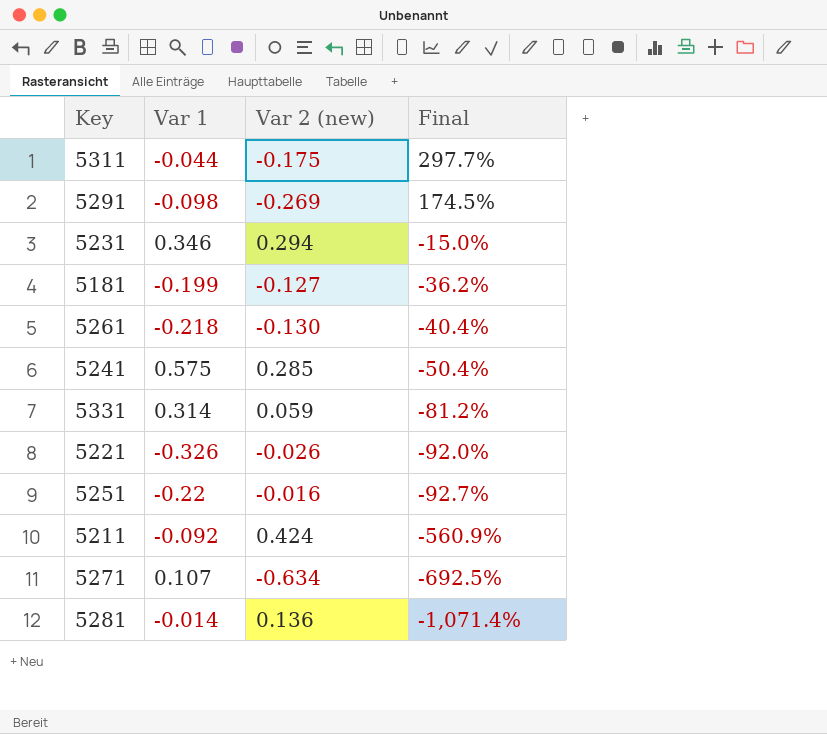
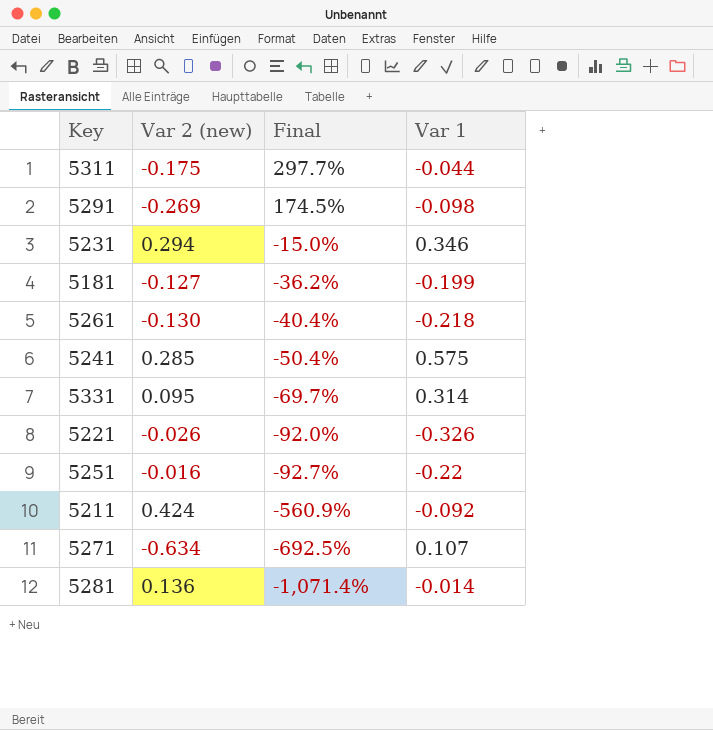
column Var 1 | position: 2 -> 4
5331 | Var 2 (new): 0.059 -> 0.095
5331 | Final: -81.2% -> -69.7%

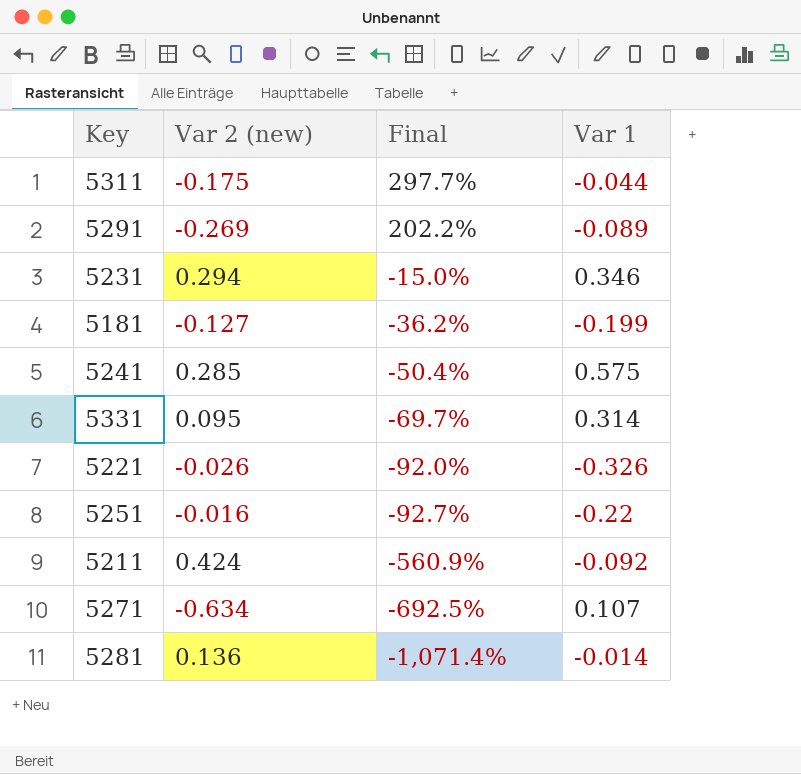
row 5261: -0.130 | -40.4% | -0.218 -> none
5291 | Final: 174.5% -> 202.2%
5291 | Var 1: -0.098 -> -0.089

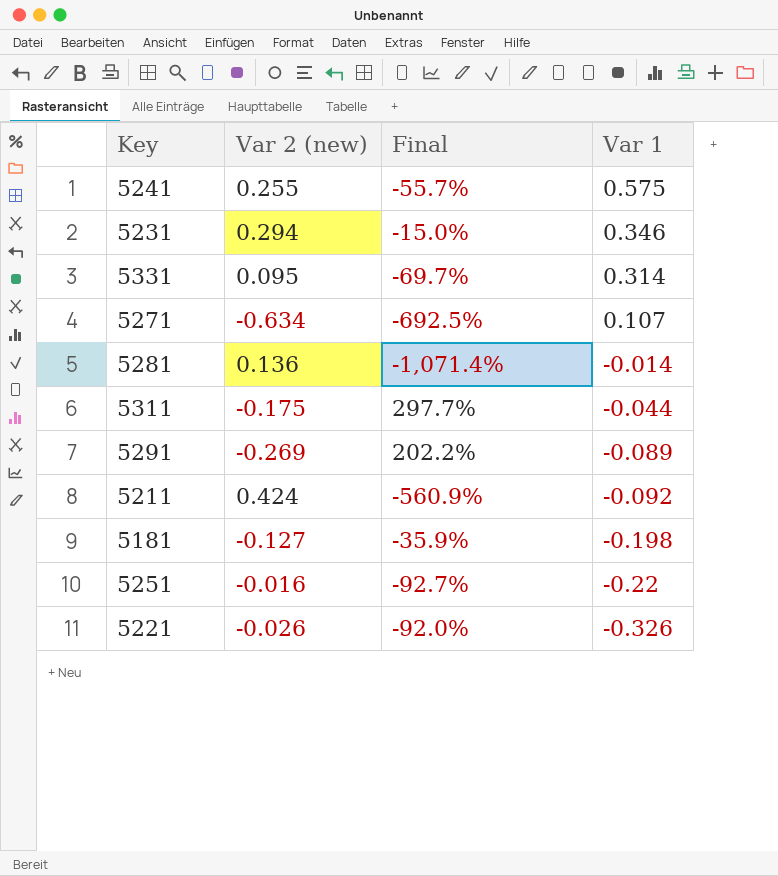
row order: Final descending -> Var 1 descending
5241 | Var 2 (new): 0.285 -> 0.255
5241 | Final: -50.4% -> -55.7%
5181 | Final: -36.2% -> -35.9%
5181 | Var 1: -0.199 -> -0.198

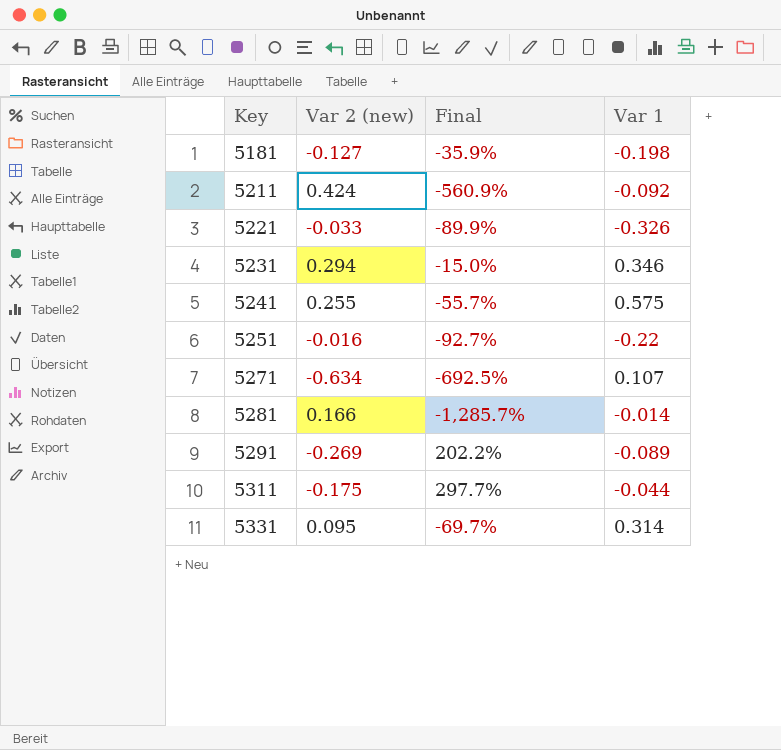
row order: Var 1 descending -> Key ascending
5221 | Var 2 (new): -0.026 -> -0.033
5221 | Final: -92.0% -> -89.9%
5281 | Var 2 (new): 0.136 -> 0.166
5281 | Final: -1,071.4% -> -1,285.7%

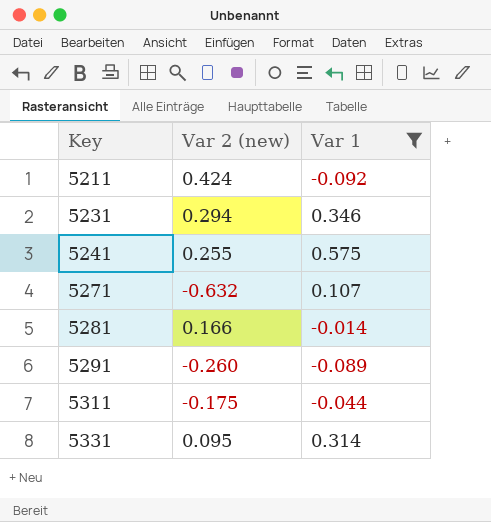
filter: none -> Var 1 >= -0.092
column Final | formula: ([Var 2 (new)] - [Var 1]) / [Var 1] -> none
5271 | Var 2 (new): -0.634 -> -0.632
5291 | Var 2 (new): -0.269 -> -0.260

